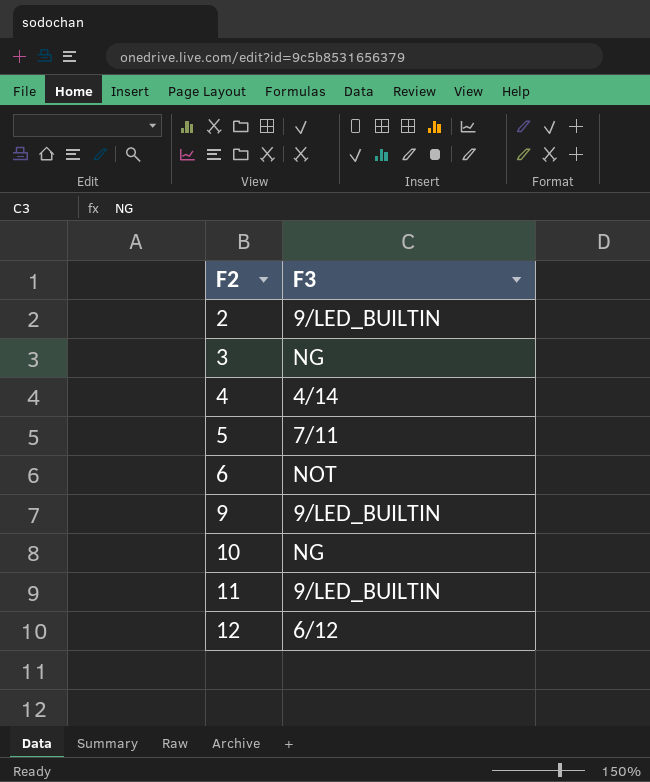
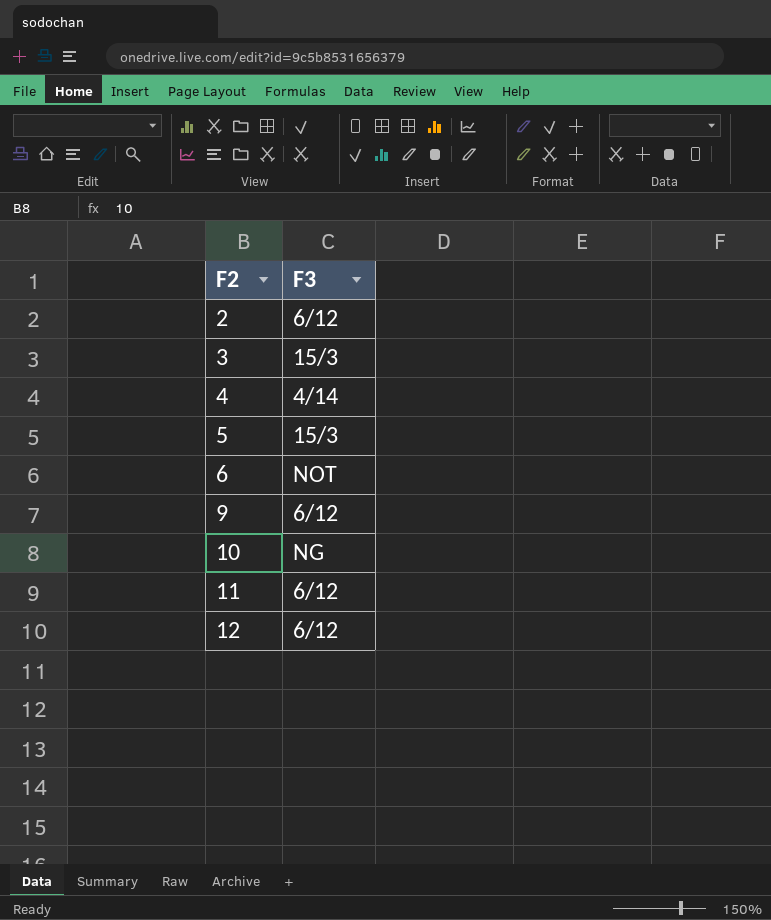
2 | F3: 9/LED_BUILTIN -> 6/12
3 | F3: NG -> 15/3
5 | F3: 7/11 -> 15/3
9 | F3: 9/LED_BUILTIN -> 6/12
11 | F3: 9/LED_BUILTIN -> 6/12

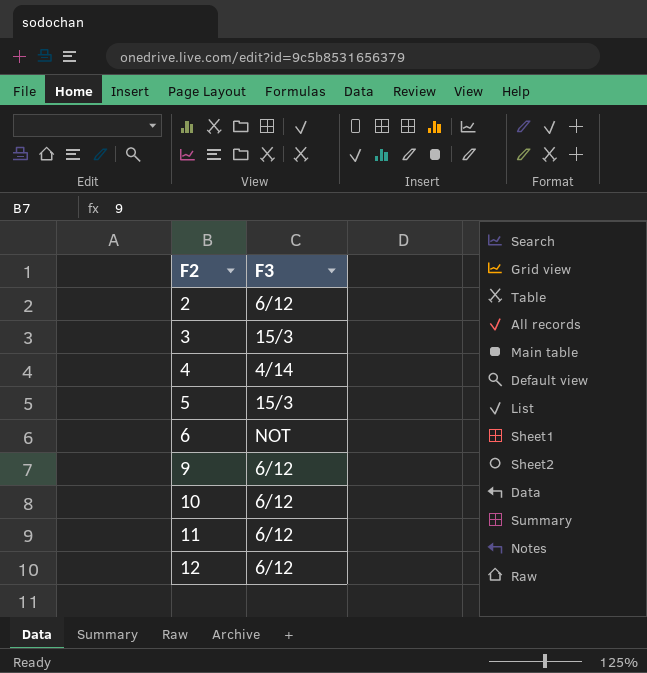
10 | F3: NG -> 6/12

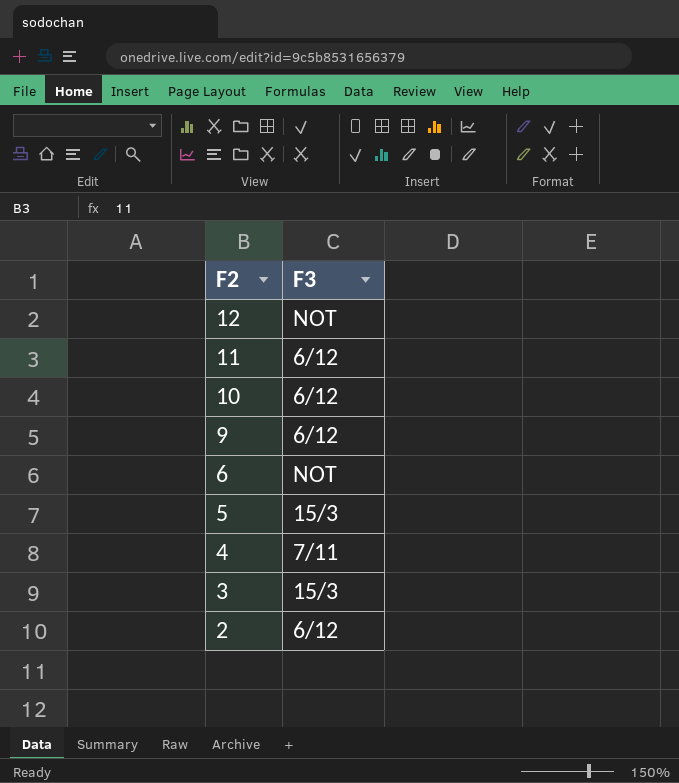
row order: F2 ascending -> F2 descending
12 | F3: 6/12 -> NOT
4 | F3: 4/14 -> 7/11

